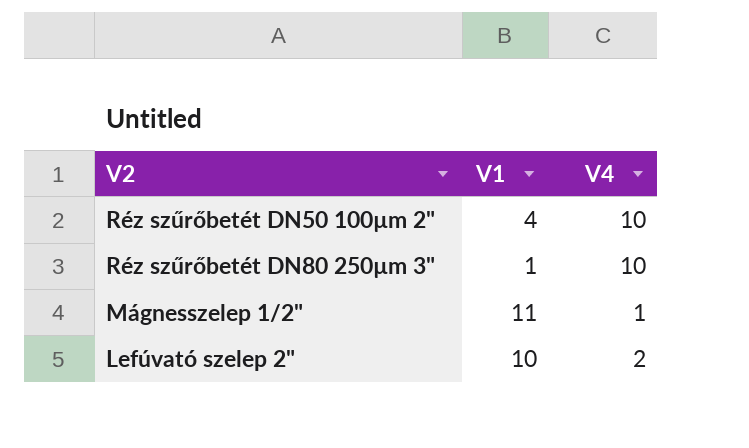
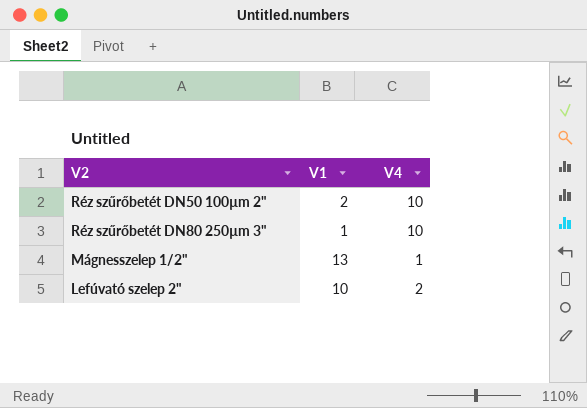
Réz szűrőbetét DN50 100µm 2" | V1: 4 -> 2
Mágnesszelep 1/2" | V1: 11 -> 13

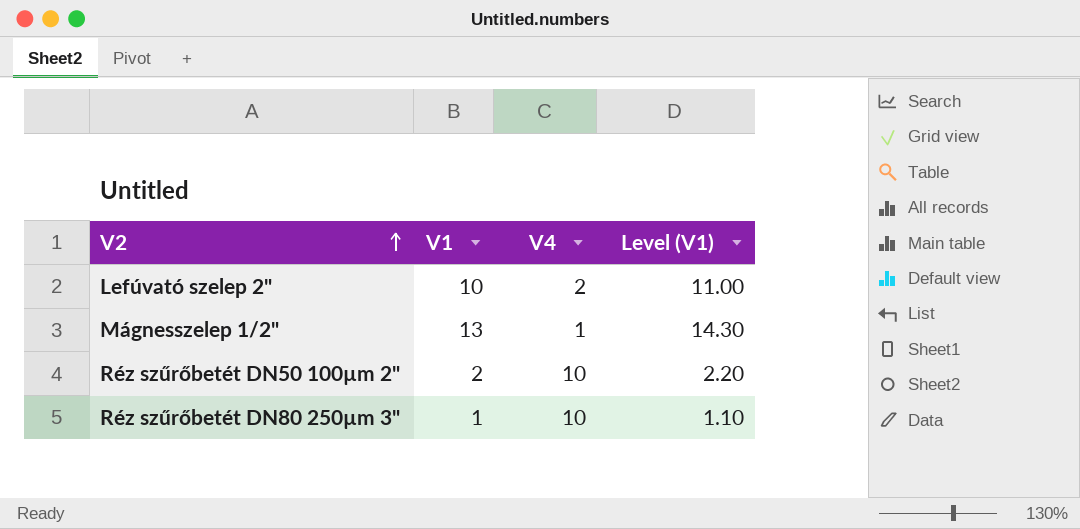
row order: none -> V2 ascending
column Level (V1) | formula: none -> [V1] * 1.1

